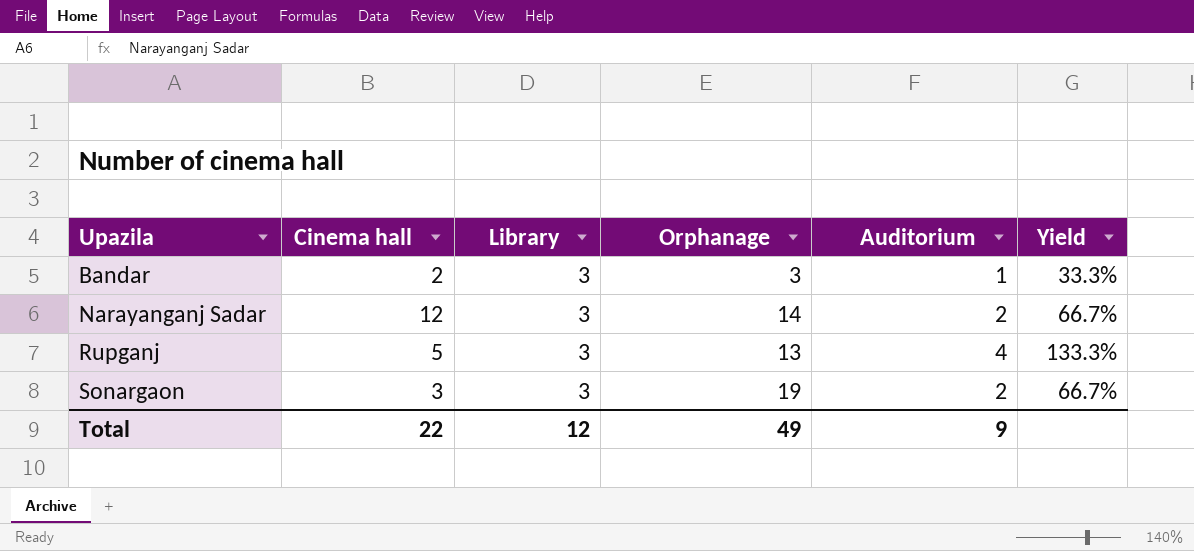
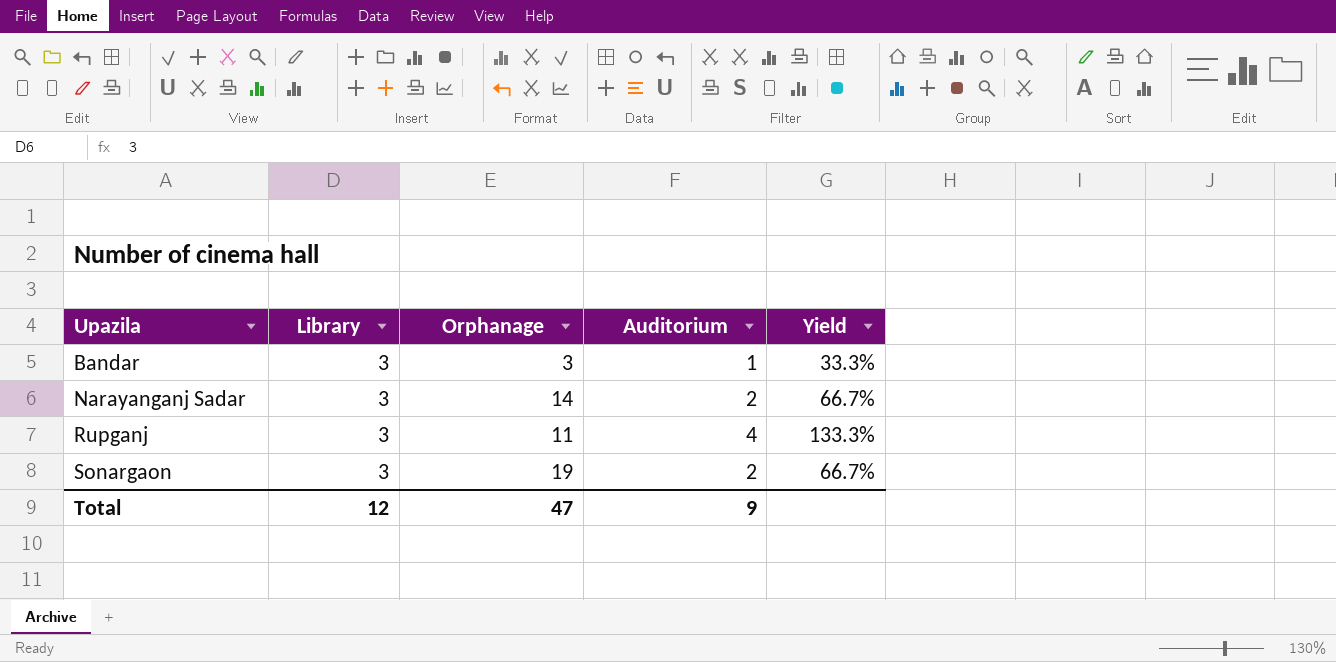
column Cinema hall | position: 2 -> none
Rupganj | Orphanage: 13 -> 11
Total | Orphanage: 49 -> 47

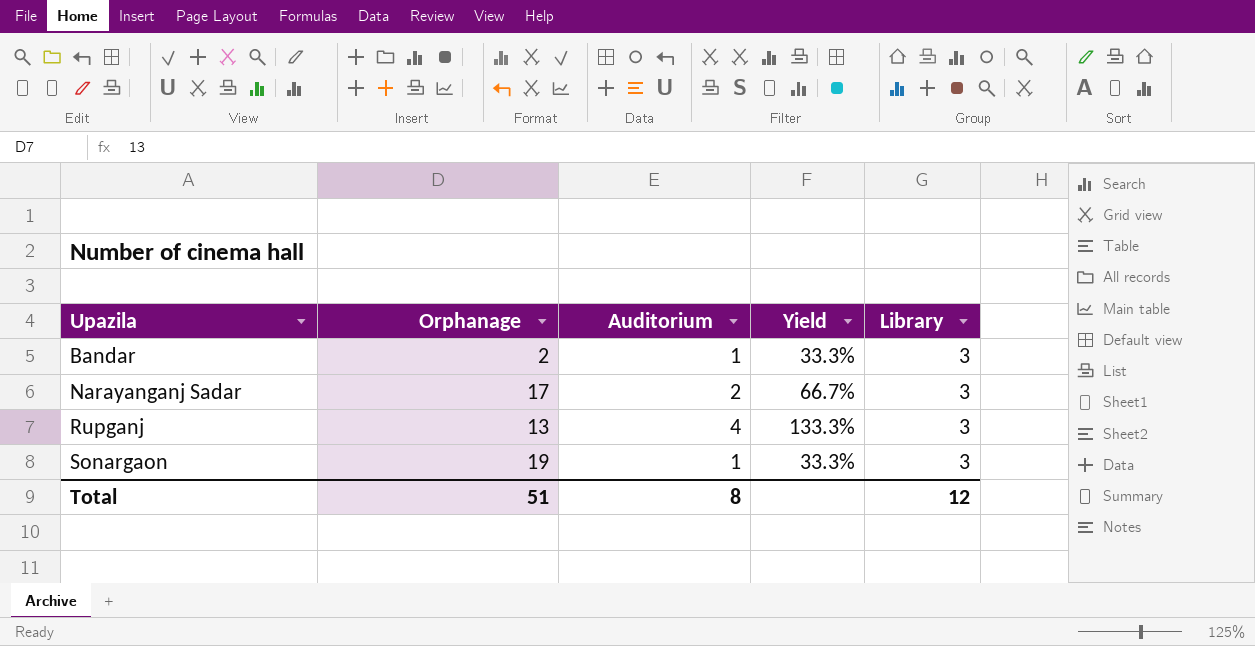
column Library | position: 2 -> 5
Bandar | Orphanage: 3 -> 2
Narayanganj Sadar | Orphanage: 14 -> 17
Rupganj | Orphanage: 11 -> 13
Sonargaon | Auditorium: 2 -> 1
Sonargaon | Yield: 66.7% -> 33.3%
Total | Orphanage: 47 -> 51
Total | Auditorium: 9 -> 8

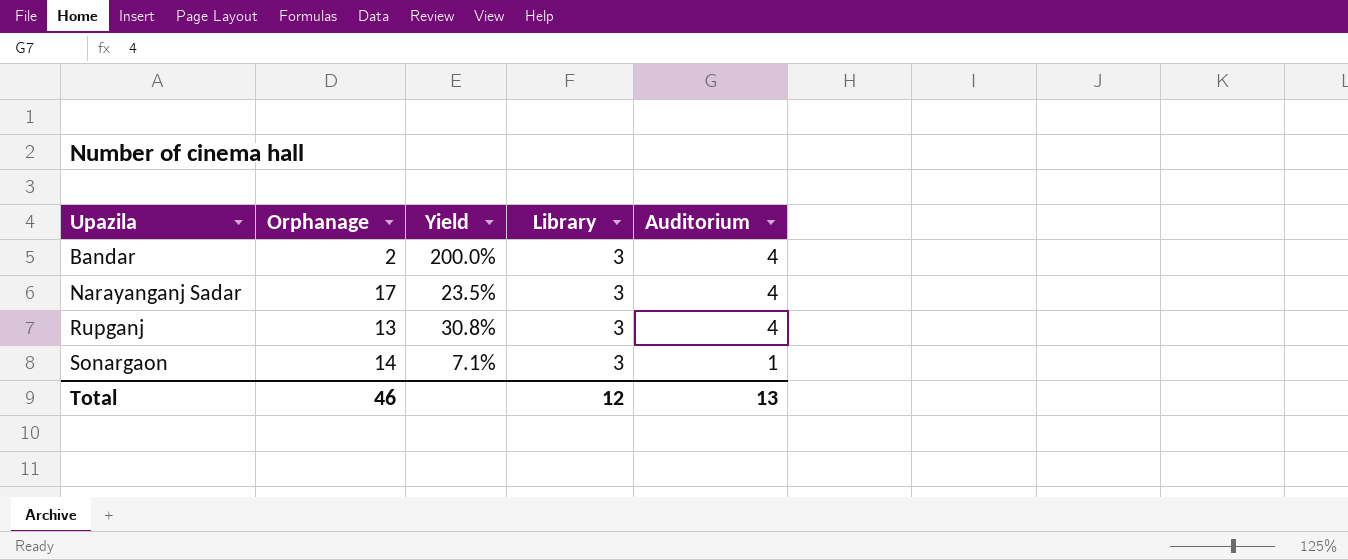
column Yield | formula: [Auditorium] / [Library] -> [Auditorium] / [Orphanage]
column Auditorium | position: 3 -> 5
Bandar | Auditorium: 1 -> 4
Narayanganj Sadar | Auditorium: 2 -> 4
Sonargaon | Orphanage: 19 -> 14
Total | Orphanage: 51 -> 46
Total | Auditorium: 8 -> 13

